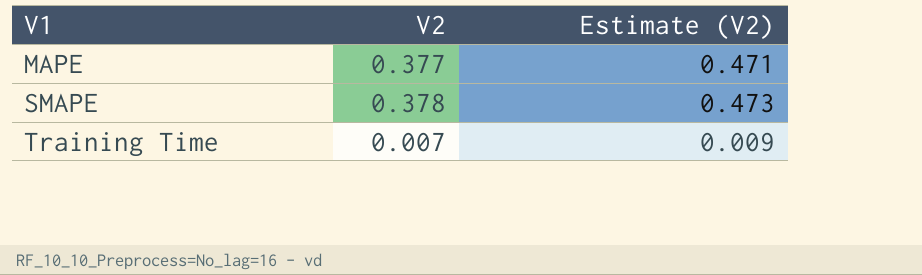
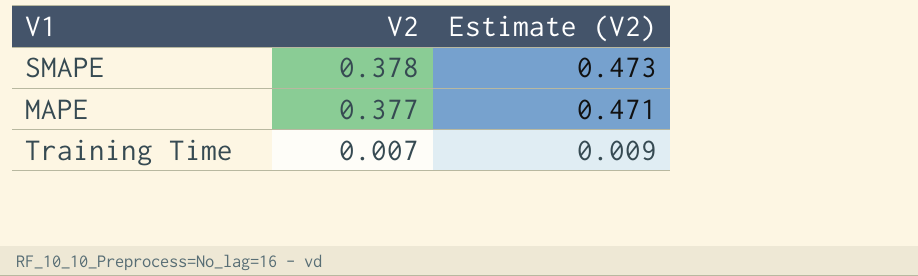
row order: V1 ascending -> V2 descending

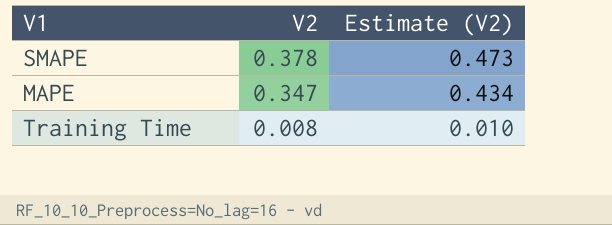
MAPE | V2: 0.377 -> 0.347
MAPE | Estimate (V2): 0.471 -> 0.434
Training Time | V2: 0.007 -> 0.008
Training Time | Estimate (V2): 0.009 -> 0.010

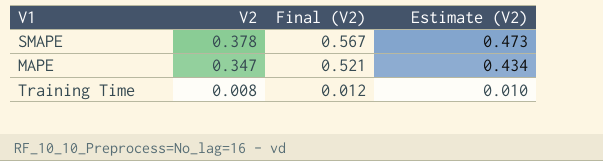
column Final (V2) | formula: none -> [V2] * 1.5

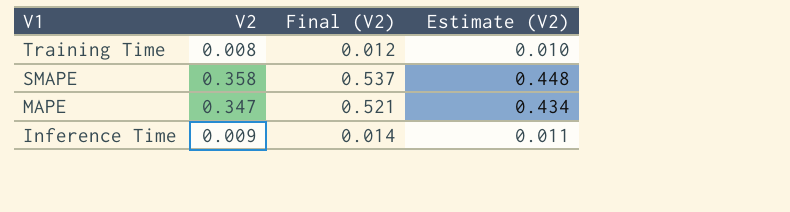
row order: V2 descending -> V1 descending
SMAPE | V2: 0.378 -> 0.358
SMAPE | Final (V2): 0.567 -> 0.537
SMAPE | Estimate (V2): 0.473 -> 0.448
row Inference Time: none -> 0.009 | 0.014 | 0.011

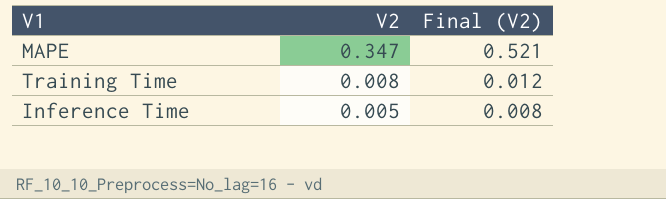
row order: V1 descending -> V2 descending
column Estimate (V2) | formula: [V2] * 1.25 -> none
row SMAPE: 0.358 | 0.537 | 0.448 -> none
Inference Time | V2: 0.009 -> 0.005
Inference Time | Final (V2): 0.014 -> 0.008

